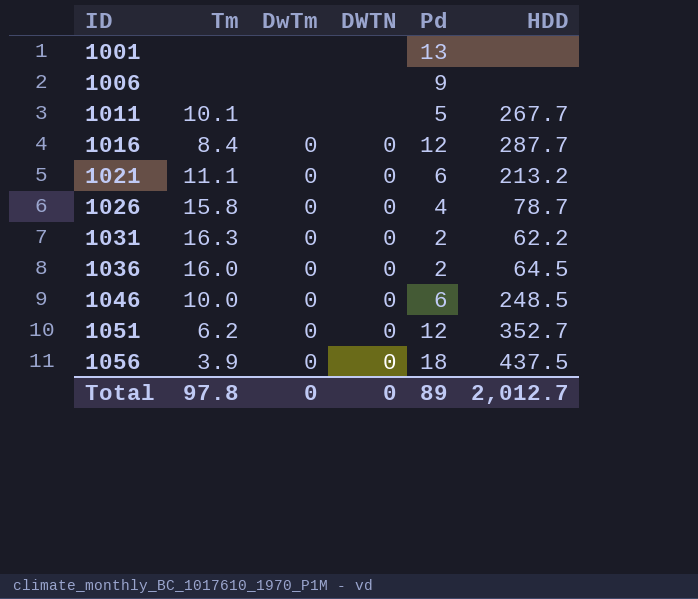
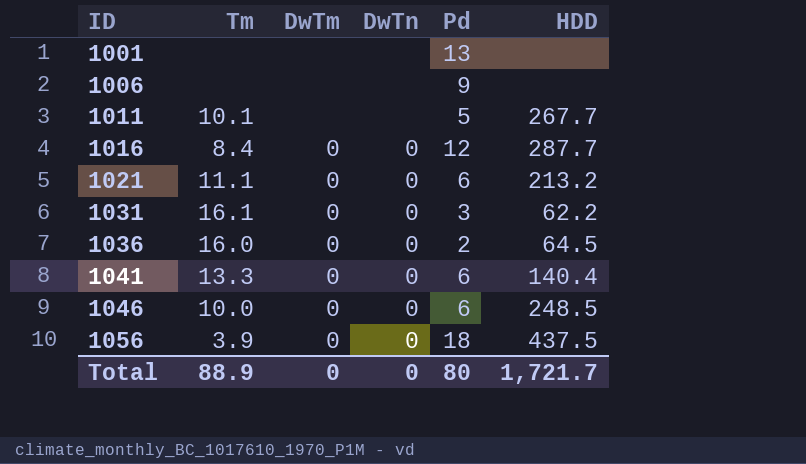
column name: DWTN -> DwTn
row 1026: 15.8 | 0 | 0 | 4 | 78.7 -> none
row 1051: 6.2 | 0 | 0 | 12 | 352.7 -> none
1031 | Tm: 16.3 -> 16.1
1031 | Pd: 2 -> 3
row 1041: none -> 13.3 | 0 | 0 | 6 | 140.4
Total | Tm: 97.8 -> 88.9
Total | Pd: 89 -> 80
Total | HDD: 2,012.7 -> 1,721.7

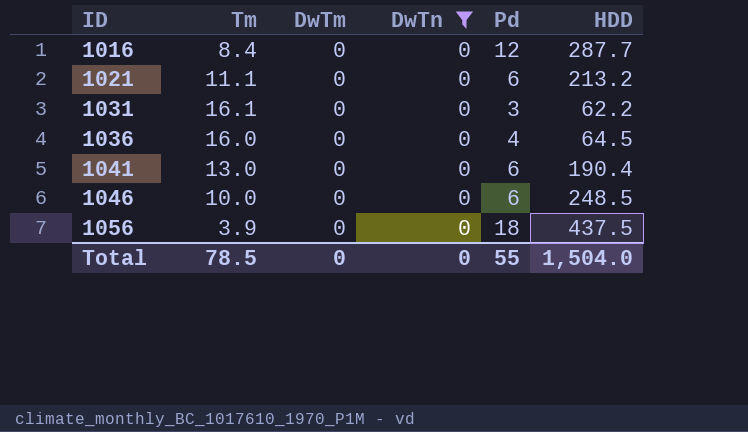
filter: none -> DwTn = 0
1036 | Pd: 2 -> 4
1041 | Tm: 13.3 -> 13.0
1041 | HDD: 140.4 -> 190.4
Total | Tm: 88.9 -> 78.5
Total | Pd: 80 -> 55
Total | HDD: 1,721.7 -> 1,504.0

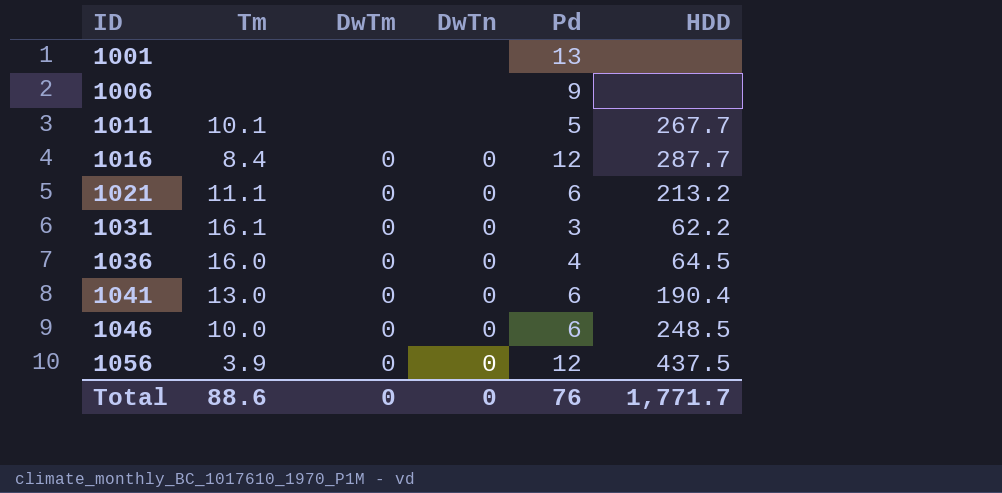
filter: DwTn = 0 -> none
1056 | Pd: 18 -> 12
Total | Tm: 78.5 -> 88.6
Total | Pd: 55 -> 76
Total | HDD: 1,504.0 -> 1,771.7

